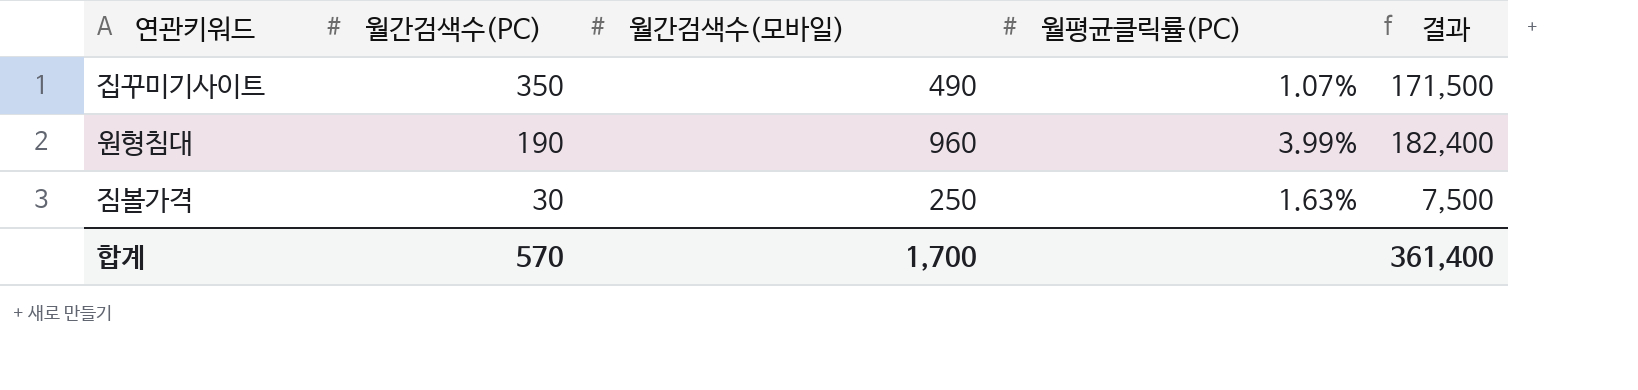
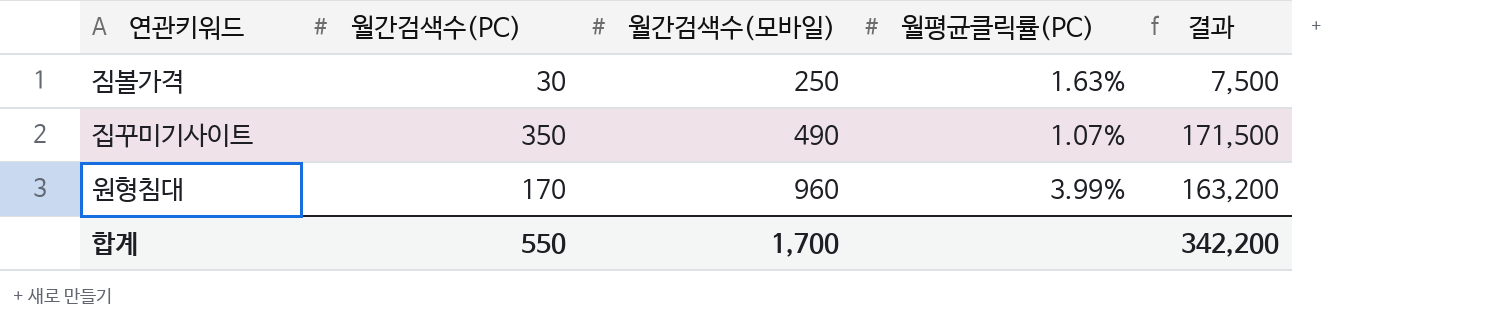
row order: 월간검색수(PC) descending -> 월간검색수(모바일) ascending
원형침대 | 월간검색수(PC): 190 -> 170
원형침대 | 결과: 182,400 -> 163,200
합계 | 월간검색수(PC): 570 -> 550
합계 | 결과: 361,400 -> 342,200

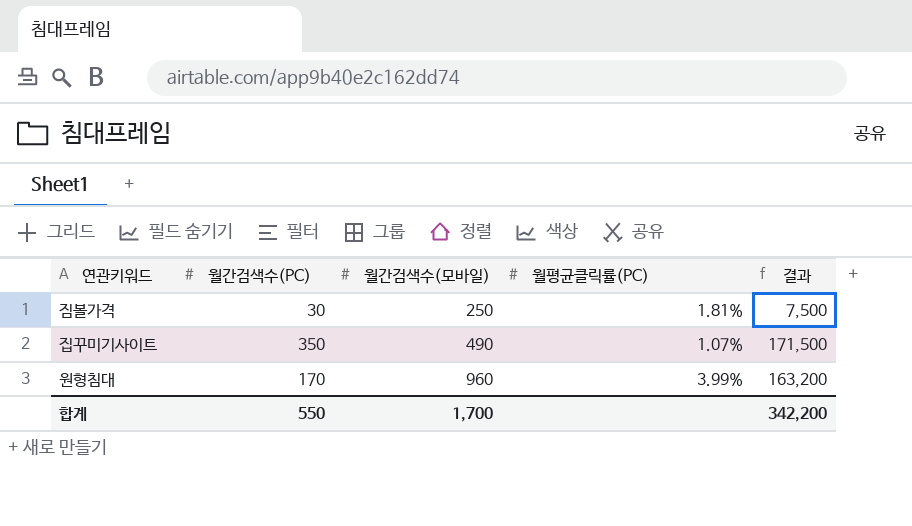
짐볼가격 | 월평균클릭률(PC): 1.63% -> 1.81%

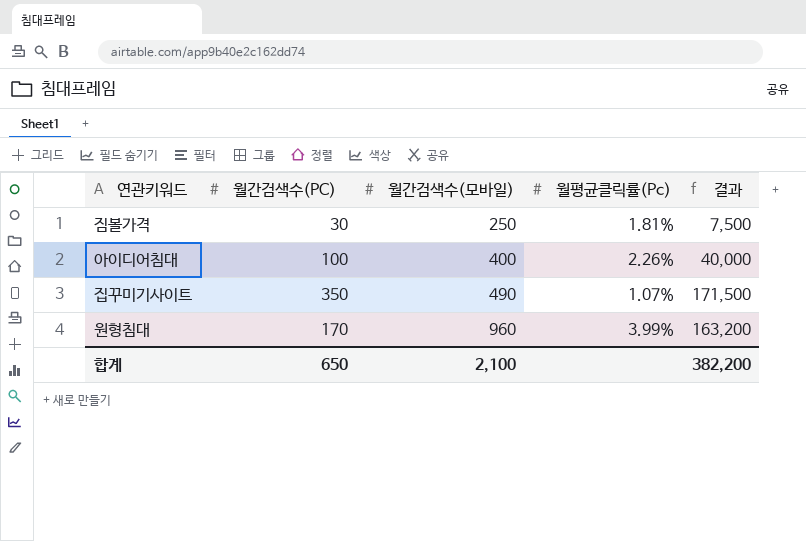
column name: 월평균클릭률(PC) -> 월평균클릭률(Pc)
row 아이디어침대: none -> 100 | 400 | 2.26% | 40,000
합계 | 월간검색수(PC): 550 -> 650
합계 | 월간검색수(모바일): 1,700 -> 2,100
합계 | 결과: 342,200 -> 382,200

